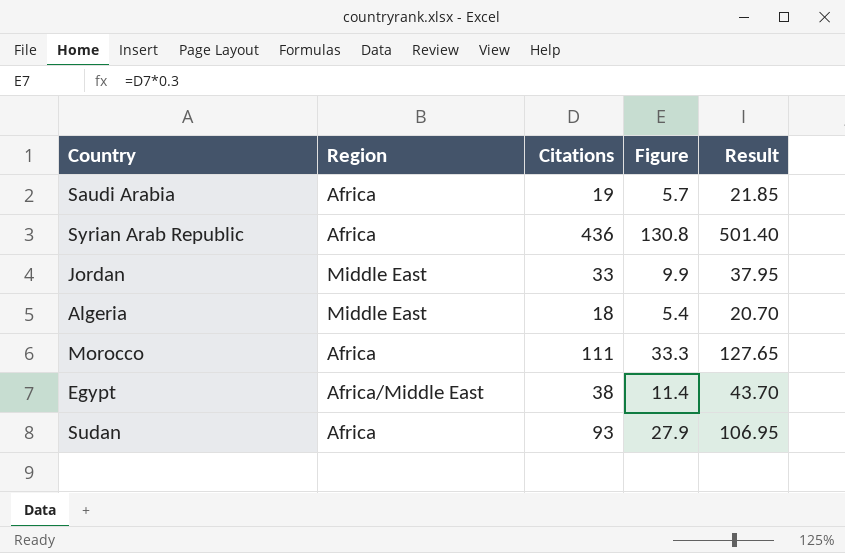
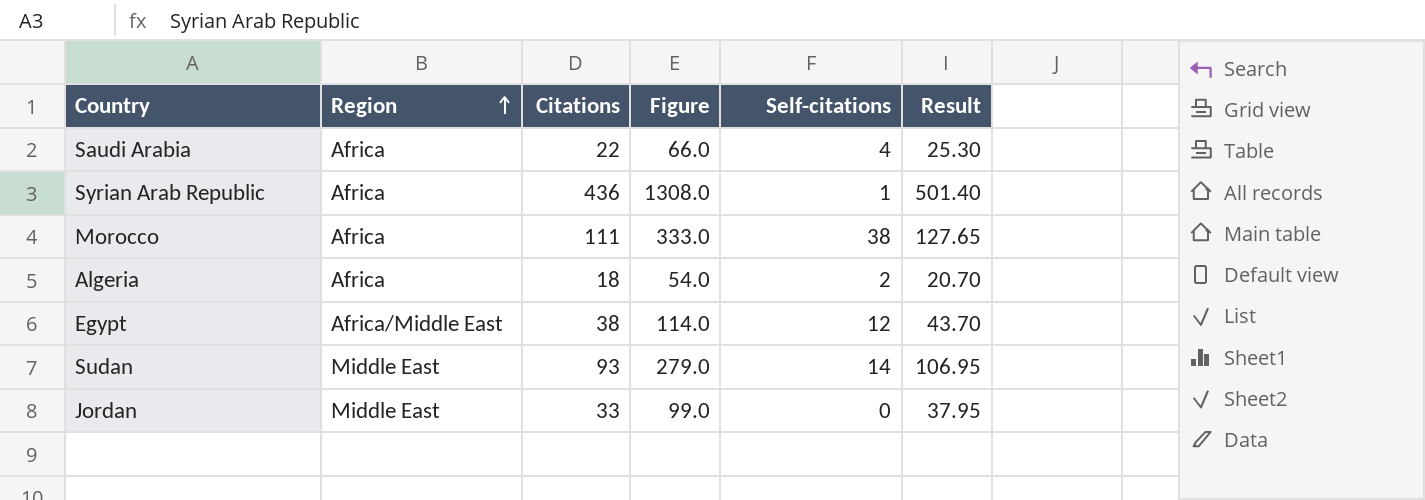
row order: none -> Region ascending
column Figure | formula: [Citations] * 0.3 -> [Citations] * 3
column Self-citations | position: none -> 5
Saudi Arabia | Citations: 19 -> 22
Saudi Arabia | Result: 21.85 -> 25.30
Algeria | Region: Middle East -> Africa
Sudan | Region: Africa -> Middle East

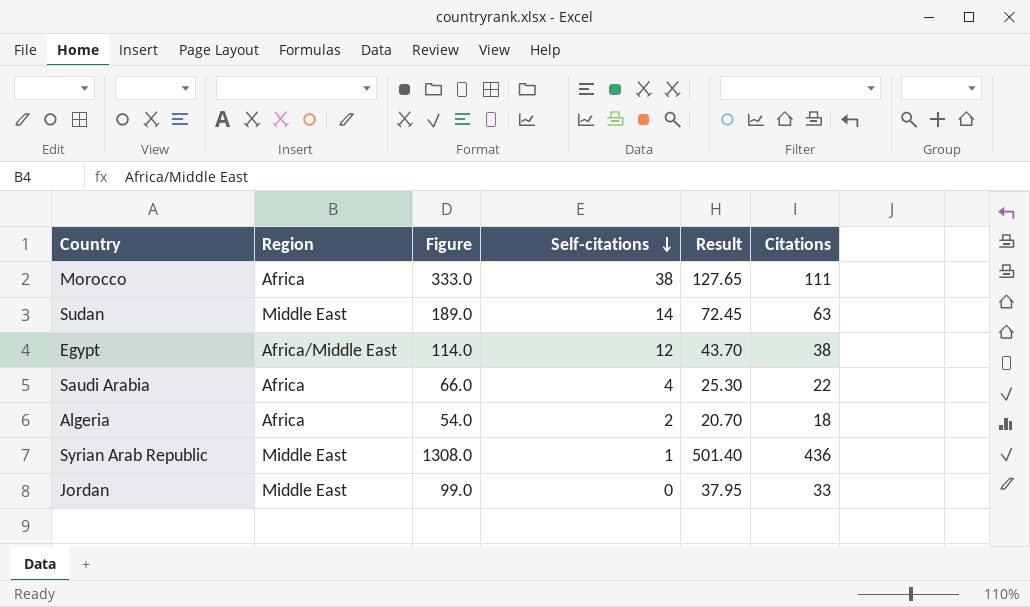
row order: Region ascending -> Self-citations descending
column Citations | position: 3 -> 6
Sudan | Figure: 279.0 -> 189.0
Sudan | Result: 106.95 -> 72.45
Sudan | Citations: 93 -> 63
Syrian Arab Republic | Region: Africa -> Middle East

